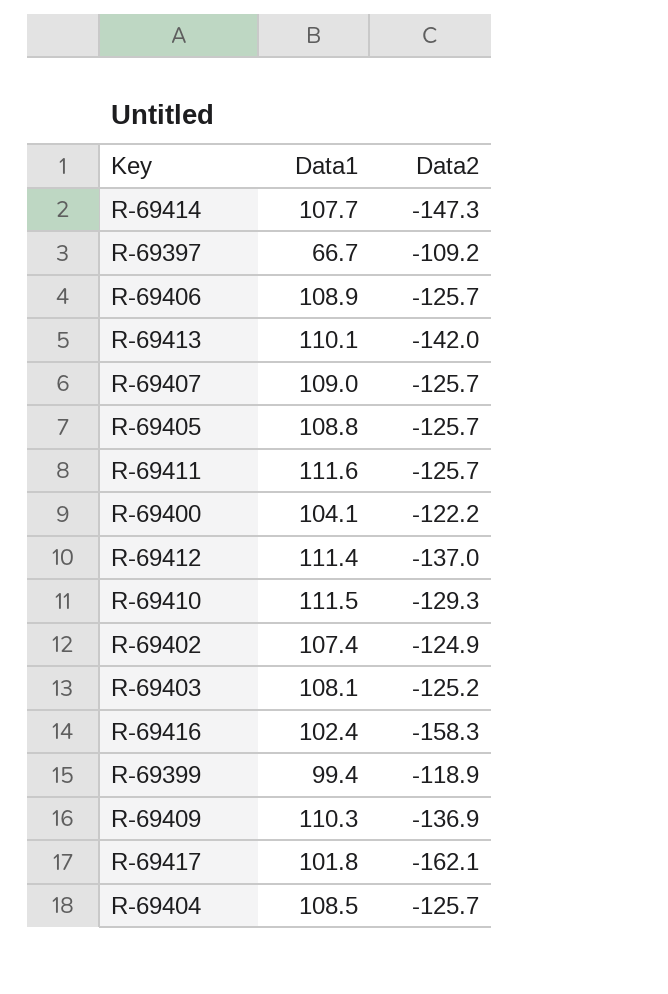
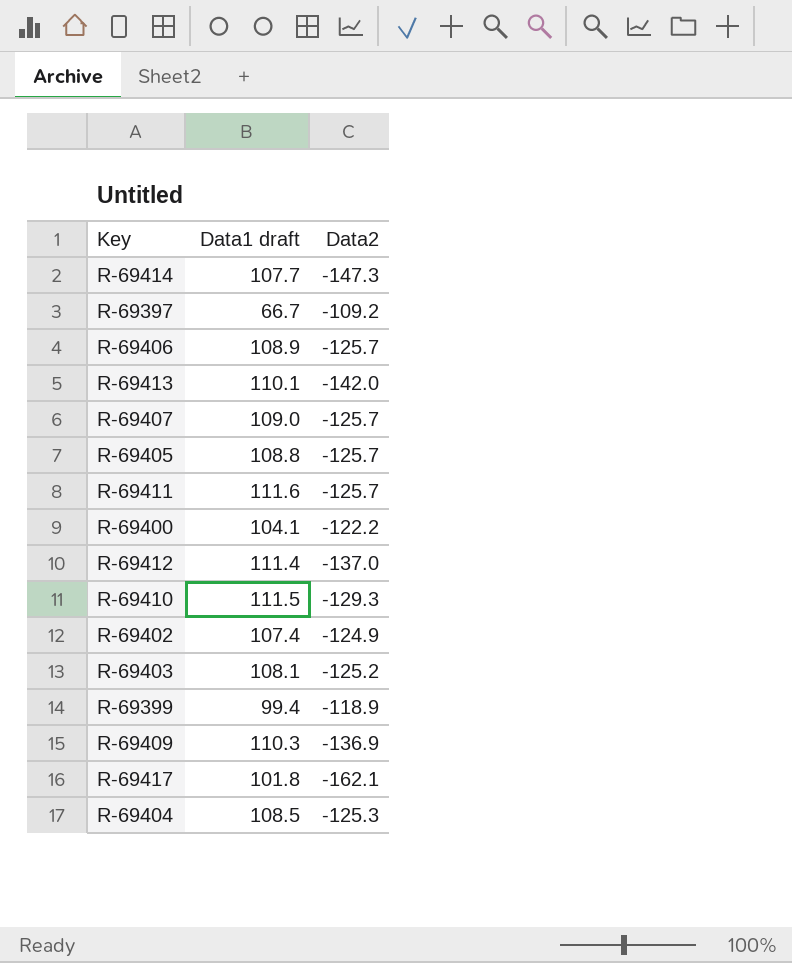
column name: Data1 -> Data1 draft
row R-69416: 102.4 | -158.3 -> none
R-69404 | Data2: -125.7 -> -125.3

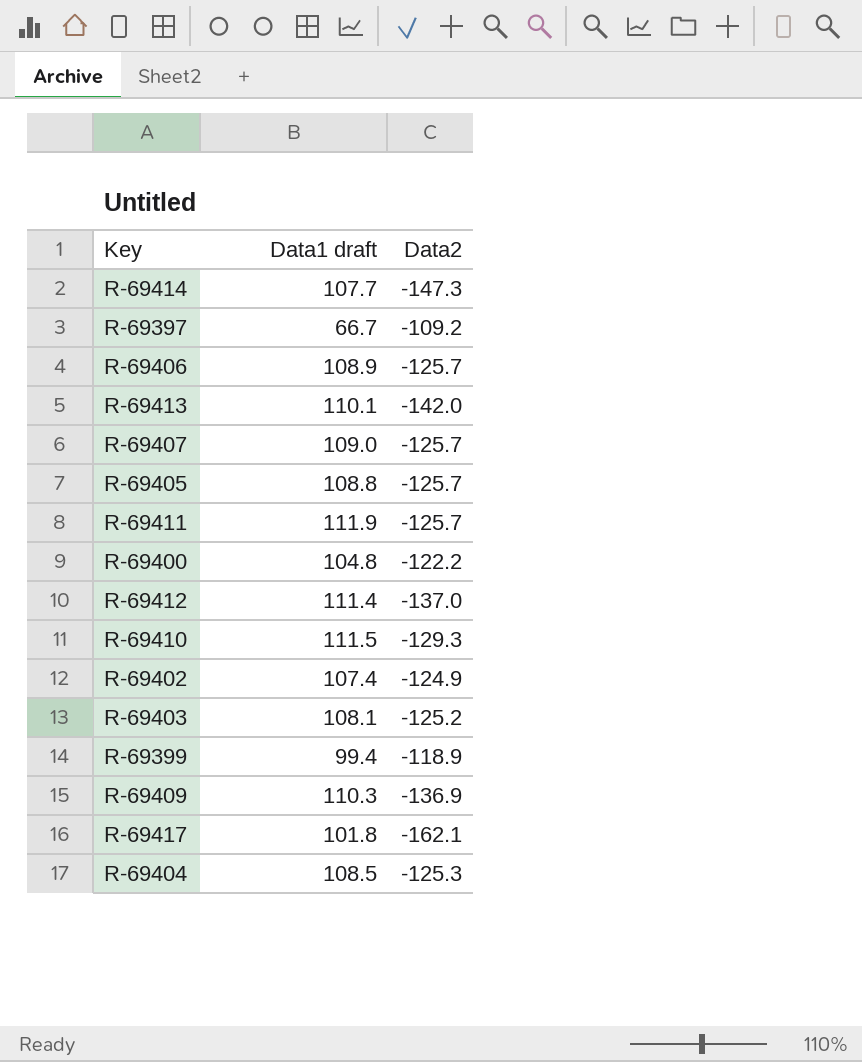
R-69411 | Data1 draft: 111.6 -> 111.9
R-69400 | Data1 draft: 104.1 -> 104.8

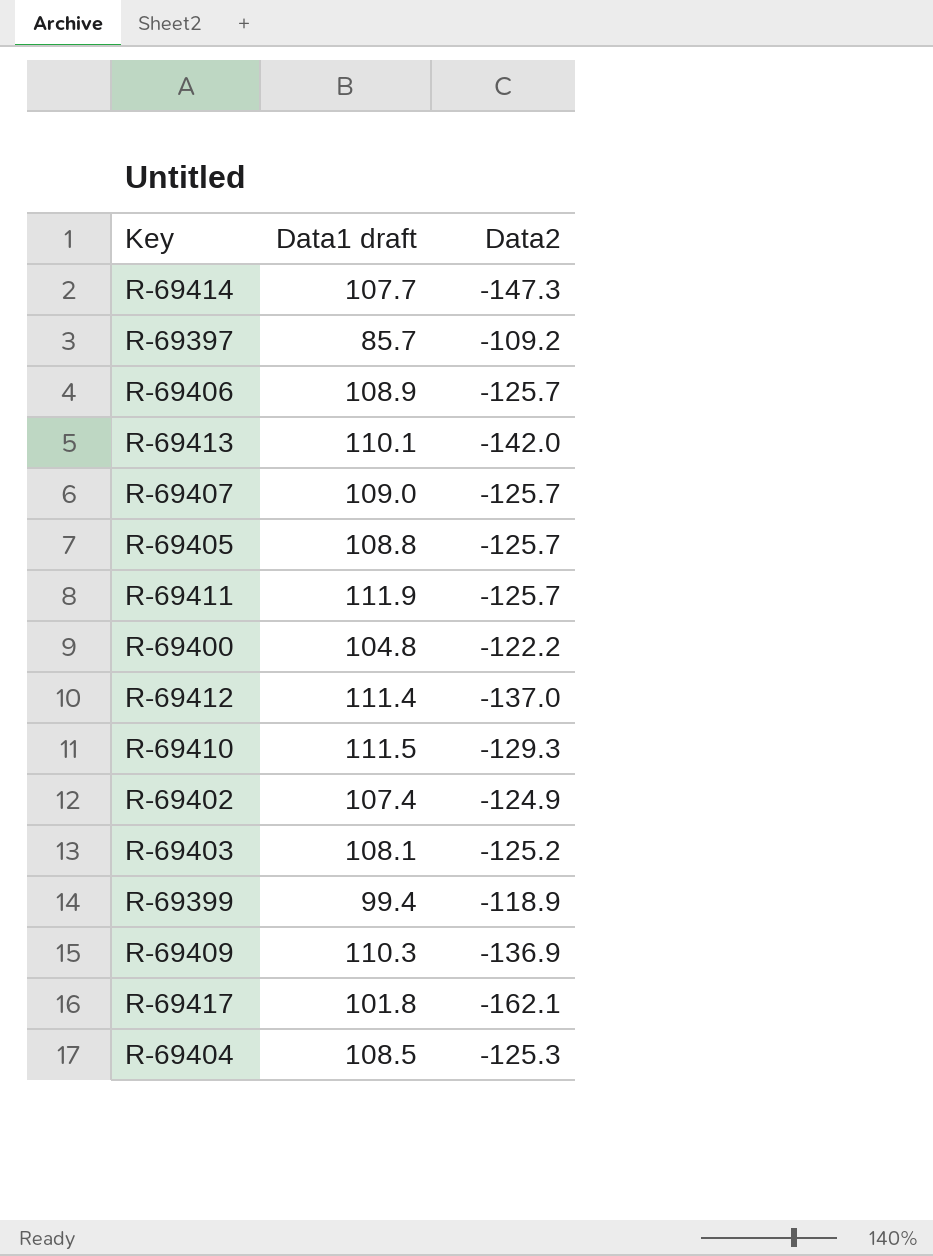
R-69397 | Data1 draft: 66.7 -> 85.7

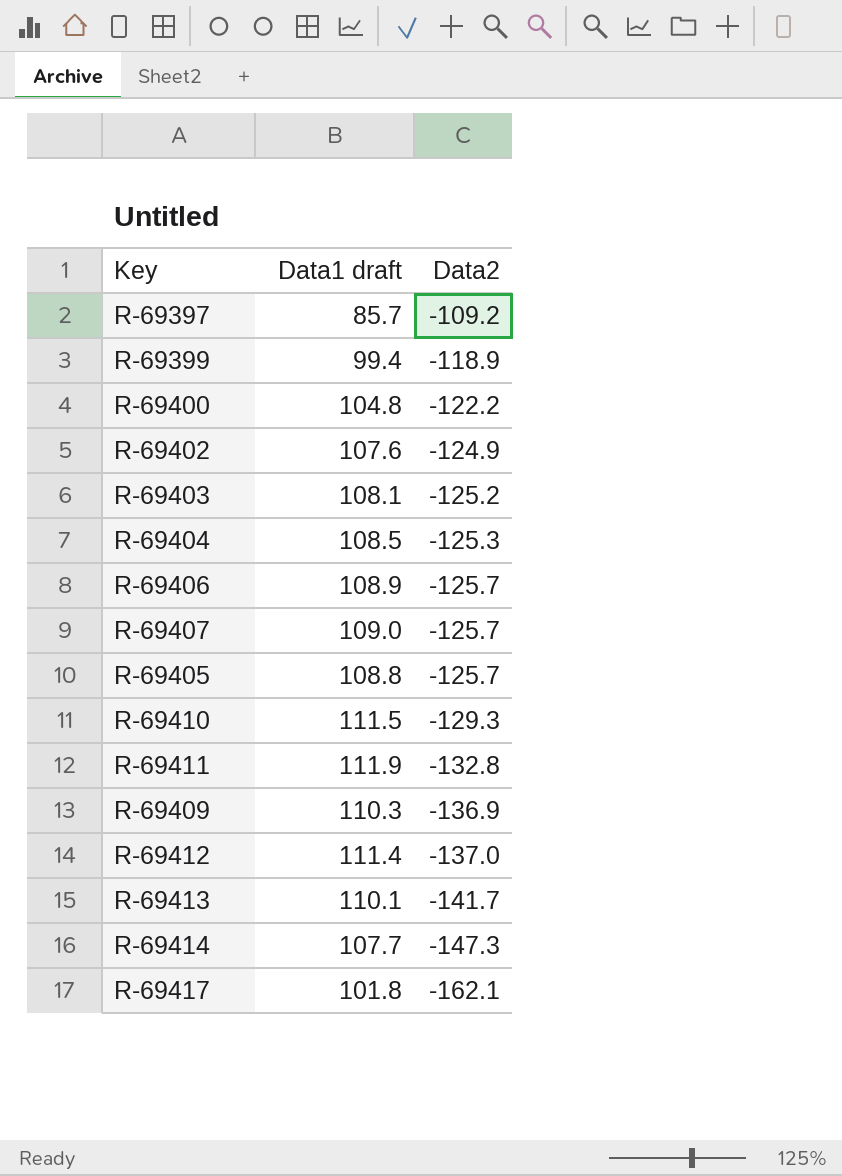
row order: none -> Data2 descending
R-69402 | Data1 draft: 107.4 -> 107.6
R-69411 | Data2: -125.7 -> -132.8
R-69413 | Data2: -142.0 -> -141.7

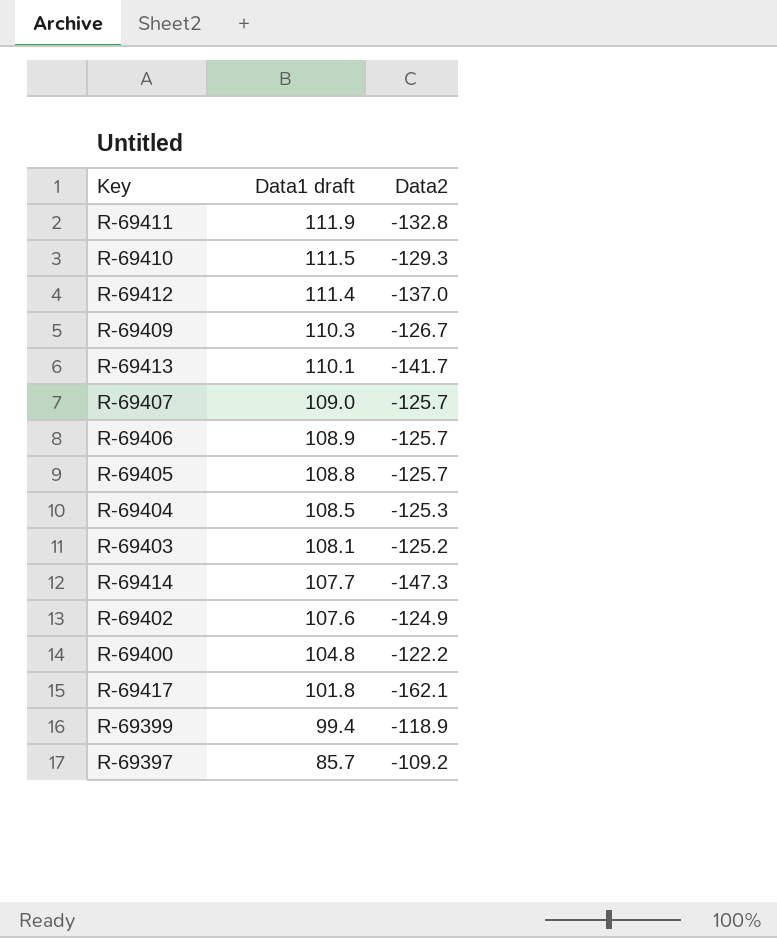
row order: Data2 descending -> Data1 draft descending
R-69409 | Data2: -136.9 -> -126.7

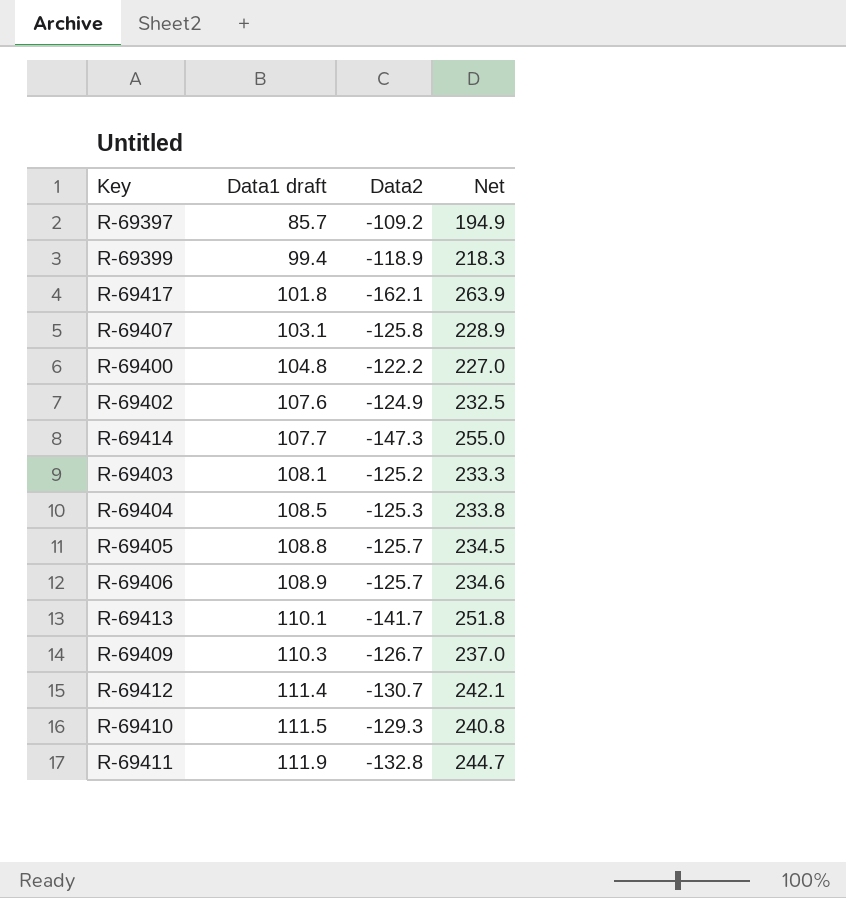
row order: Data1 draft descending -> Data1 draft ascending
column Net | formula: none -> [Data1 draft] - [Data2]
R-69407 | Data1 draft: 109.0 -> 103.1
R-69407 | Data2: -125.7 -> -125.8
R-69412 | Data2: -137.0 -> -130.7

